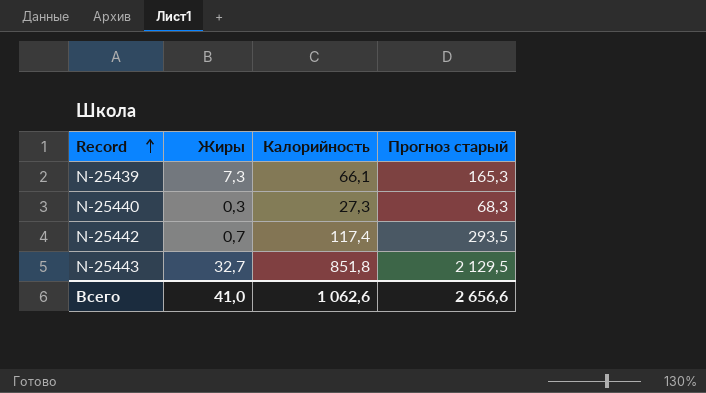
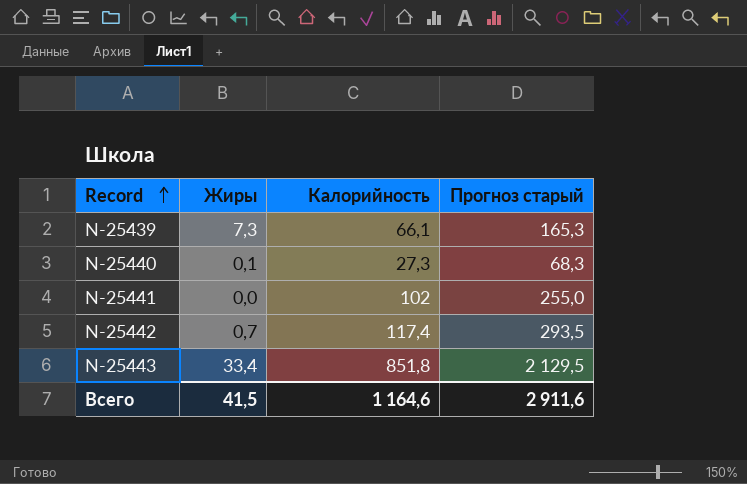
N-25440 | Жиры: 0,3 -> 0,1
row N-25441: none -> 0,0 | 102 | 255,0
N-25443 | Жиры: 32,7 -> 33,4
Всего | Жиры: 41,0 -> 41,5
Всего | Калорийность: 1 062,6 -> 1 164,6
Всего | Прогноз старый: 2 656,6 -> 2 911,6

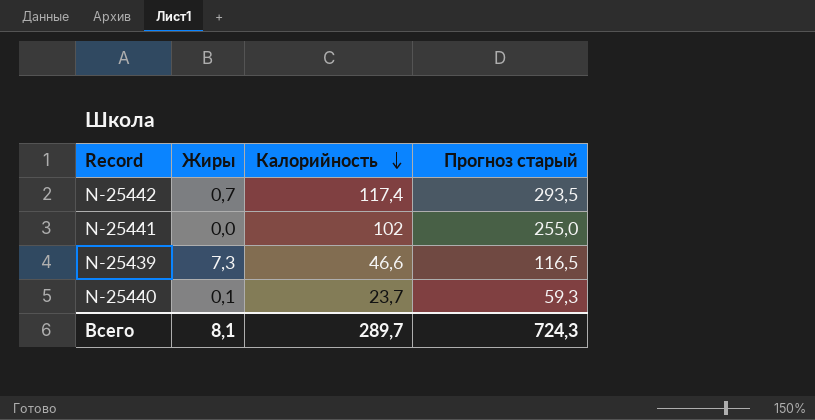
row order: Record ascending -> Калорийность descending
row N-25443: 33,4 | 851,8 | 2 129,5 -> none
N-25439 | Калорийность: 66,1 -> 46,6
N-25439 | Прогноз старый: 165,3 -> 116,5
N-25440 | Калорийность: 27,3 -> 23,7
N-25440 | Прогноз старый: 68,3 -> 59,3
Всего | Жиры: 41,5 -> 8,1
Всего | Калорийность: 1 164,6 -> 289,7
Всего | Прогноз старый: 2 911,6 -> 724,3

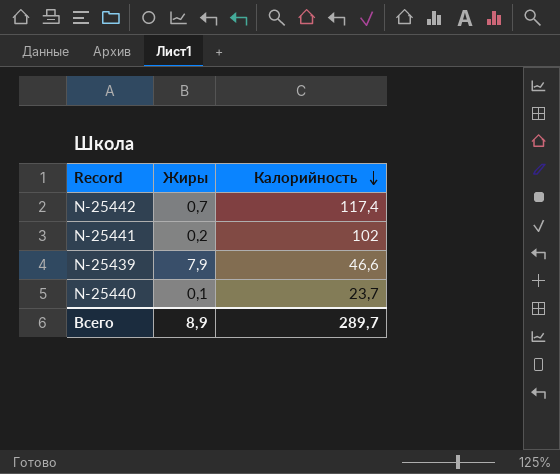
column Прогноз старый | formula: [Калорийность] * 2,5 -> none
N-25441 | Жиры: 0,0 -> 0,2
N-25439 | Жиры: 7,3 -> 7,9
Всего | Жиры: 8,1 -> 8,9

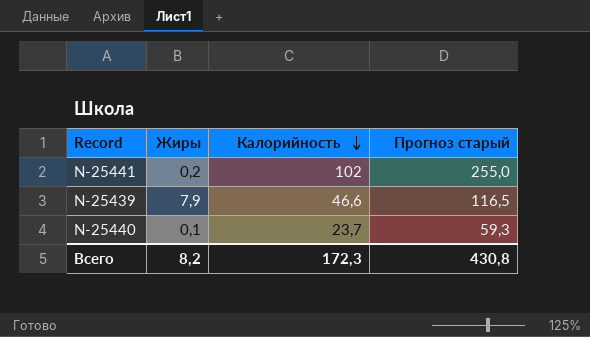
column Прогноз старый | formula: none -> [Калорийность] * 2,5
row N-25442: 0,7 | 117,4 -> none
Всего | Жиры: 8,9 -> 8,2
Всего | Калорийность: 289,7 -> 172,3

